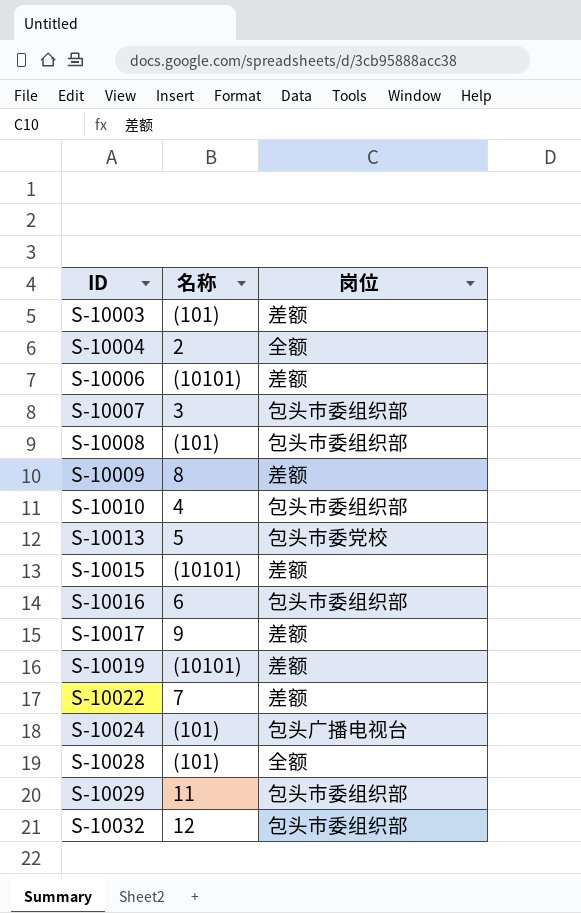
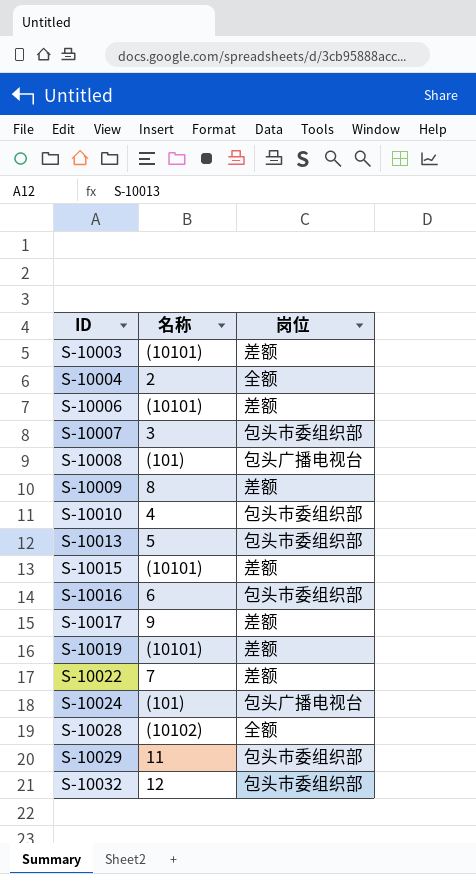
S-10003 | 名称: (101) -> (10101)
S-10008 | 岗位: 包头市委组织部 -> 包头广播电视台
S-10013 | 岗位: 包头市委党校 -> 包头市委组织部
S-10028 | 名称: (101) -> (10102)

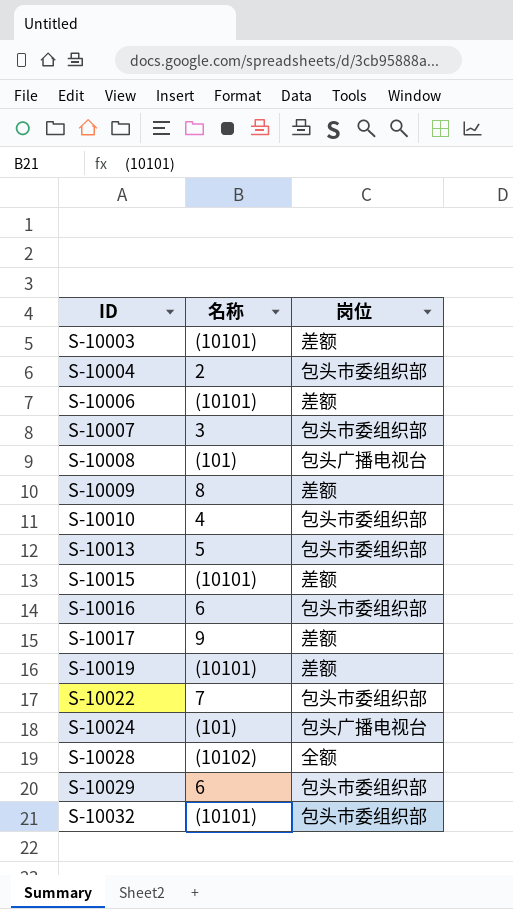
S-10004 | 岗位: 全额 -> 包头市委组织部
S-10022 | 岗位: 差额 -> 包头市委组织部
S-10029 | 名称: 11 -> 6
S-10032 | 名称: 12 -> (10101)

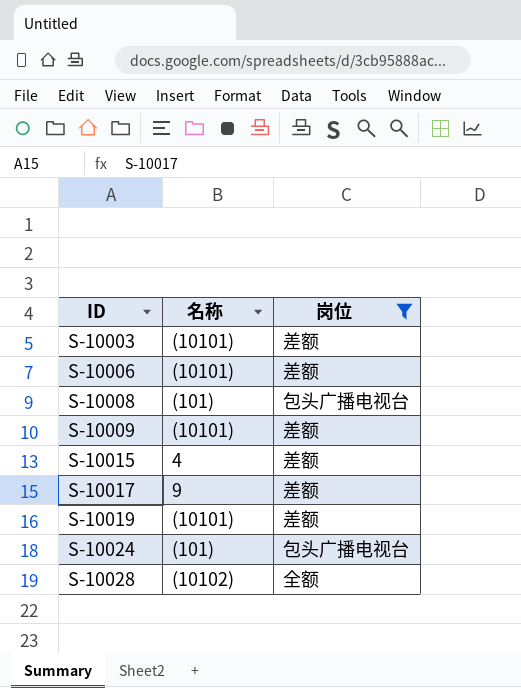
filter: none -> 岗位 != 包头市委组织部
S-10009 | 名称: 8 -> (10101)
S-10015 | 名称: (10101) -> 4

